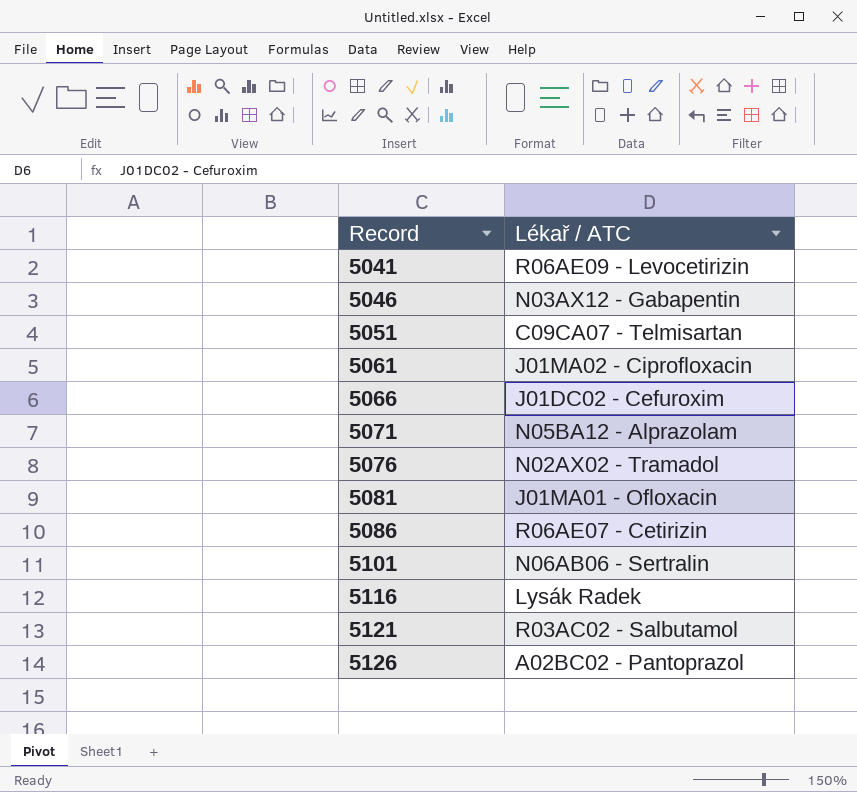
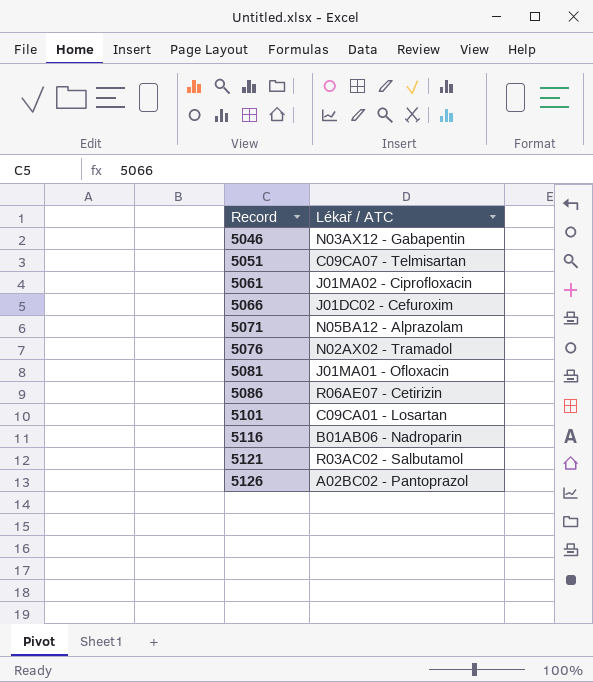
row 5041: R06AE09 - Levocetirizin -> none
5101 | Lékař / ATC: N06AB06 - Sertralin -> C09CA01 - Losartan
5116 | Lékař / ATC: Lysák Radek -> B01AB06 - Nadroparin

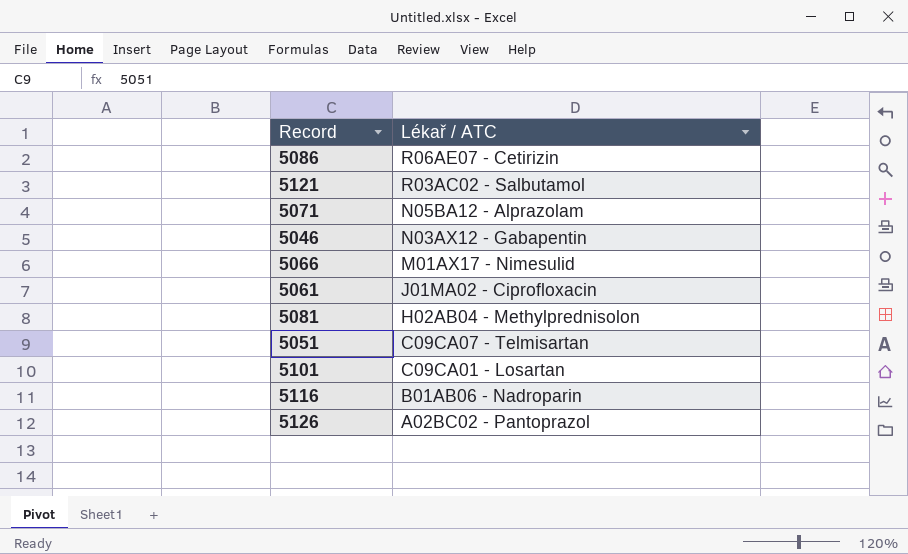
row order: Record ascending -> Lékař / ATC descending
row 5076: N02AX02 - Tramadol -> none
5066 | Lékař / ATC: J01DC02 - Cefuroxim -> M01AX17 - Nimesulid
5081 | Lékař / ATC: J01MA01 - Ofloxacin -> H02AB04 - Methylprednisolon

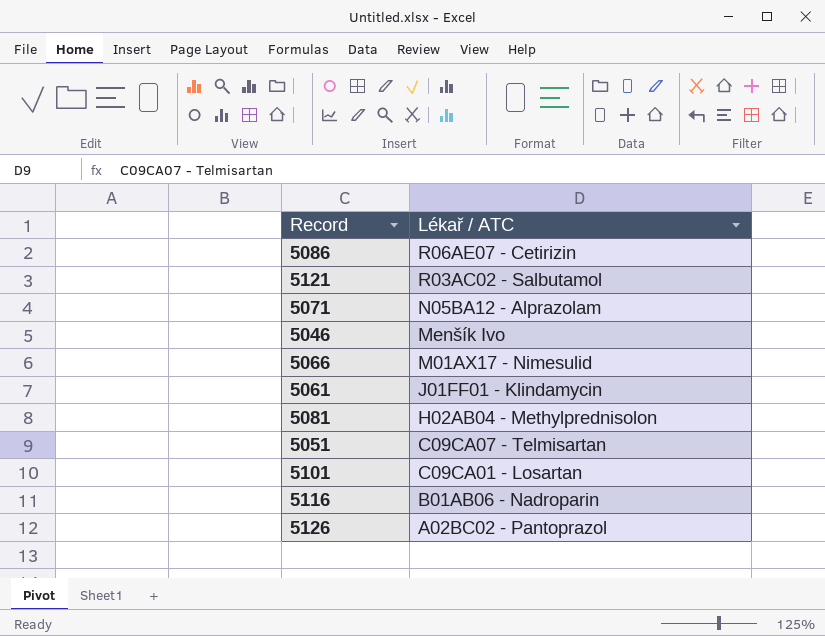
5046 | Lékař / ATC: N03AX12 - Gabapentin -> Menšík Ivo
5061 | Lékař / ATC: J01MA02 - Ciprofloxacin -> J01FF01 - Klindamycin

